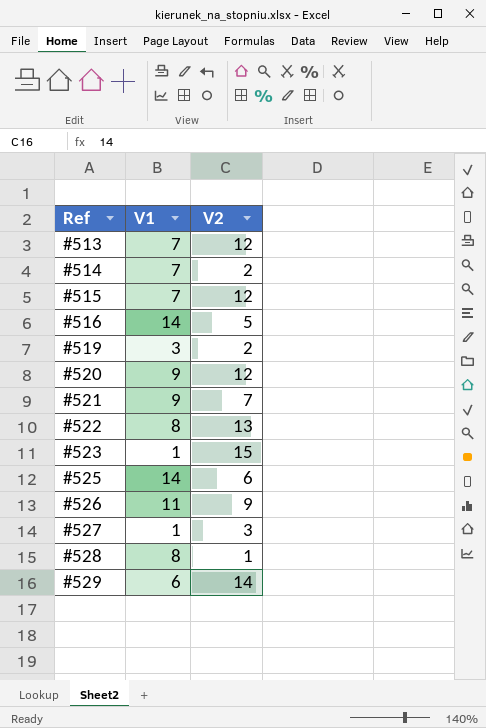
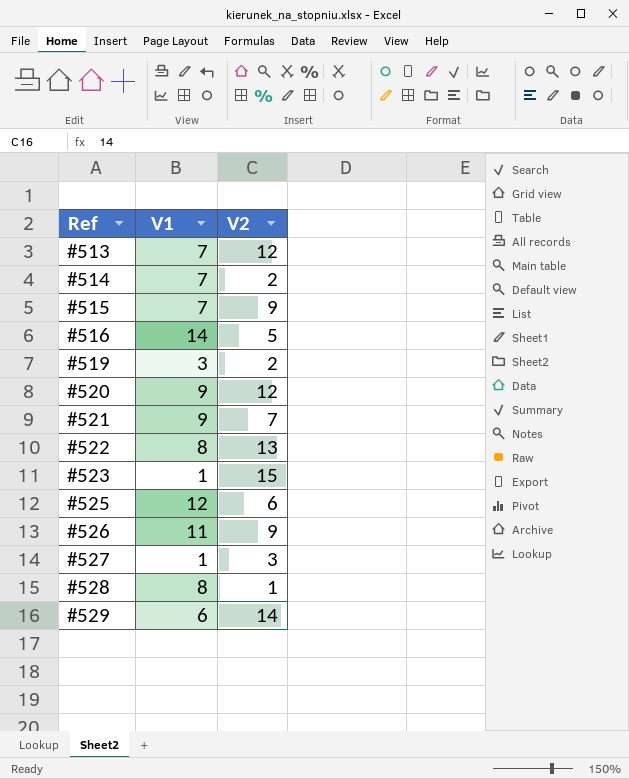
#515 | V2: 12 -> 9
#525 | V1: 14 -> 12

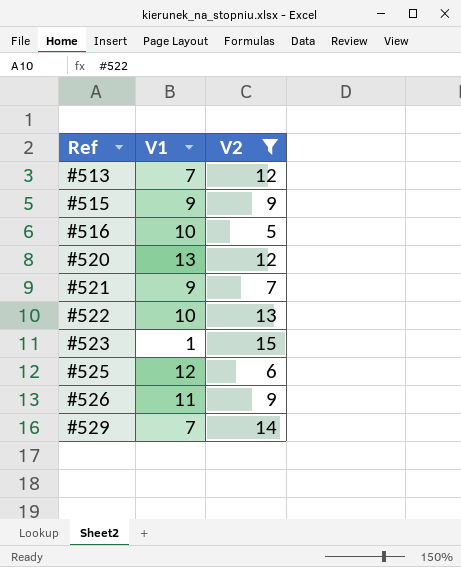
filter: none -> V2 >= 5
#515 | V1: 7 -> 9
#516 | V1: 14 -> 10
#520 | V1: 9 -> 13
#522 | V1: 8 -> 10
#529 | V1: 6 -> 7

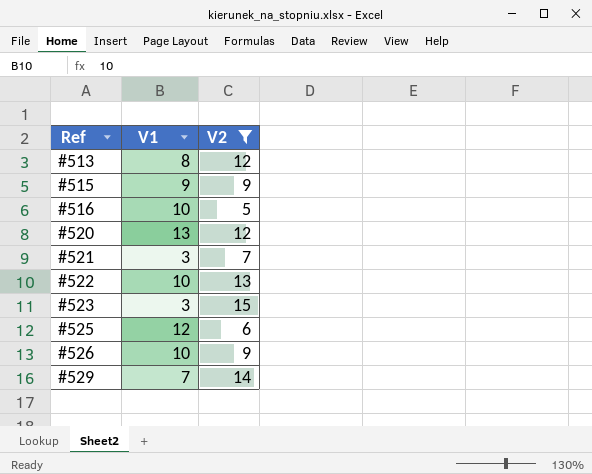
#513 | V1: 7 -> 8
#521 | V1: 9 -> 3
#523 | V1: 1 -> 3
#526 | V1: 11 -> 10

